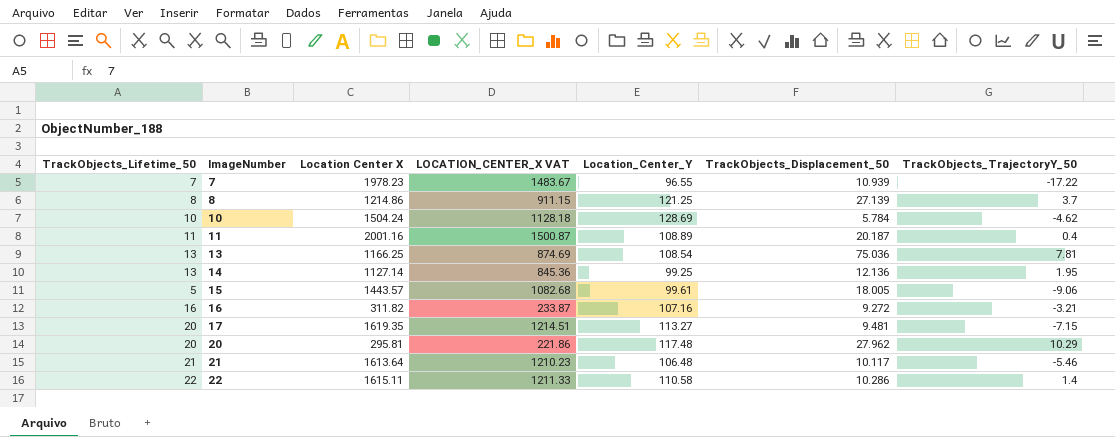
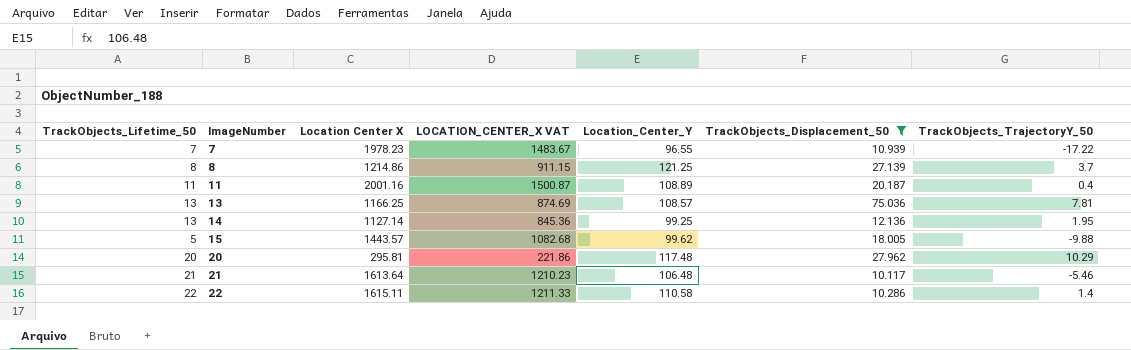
filter: none -> TrackObjects_Displacement_50 >= 10.117
13 | Location_Center_Y: 108.54 -> 108.57
15 | Location_Center_Y: 99.61 -> 99.62
15 | TrackObjects_TrajectoryY_50: -9.06 -> -9.88

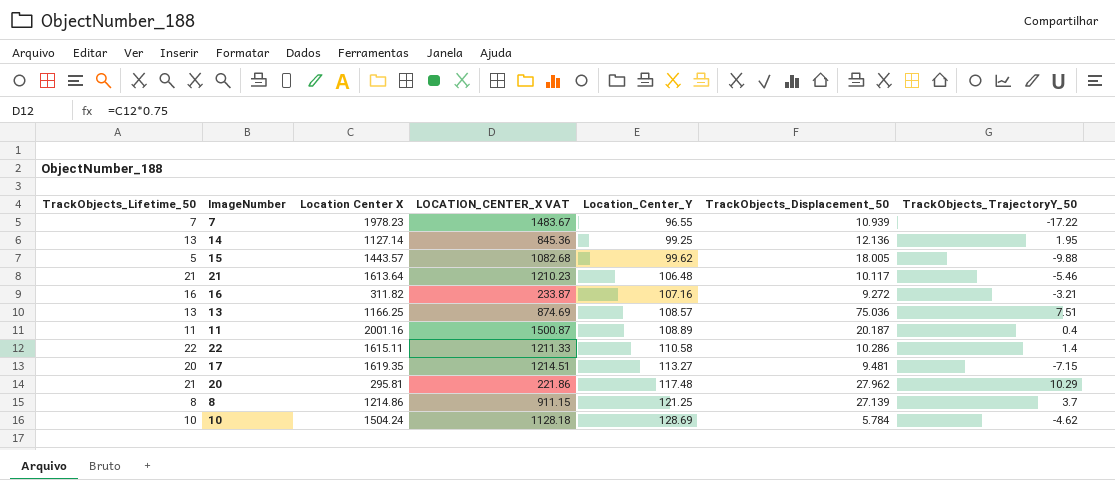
filter: TrackObjects_Displacement_50 >= 10.117 -> none
row order: ImageNumber ascending -> Location_Center_Y ascending
13 | TrackObjects_TrajectoryY_50: 7.81 -> 7.51
20 | TrackObjects_Lifetime_50: 20 -> 21

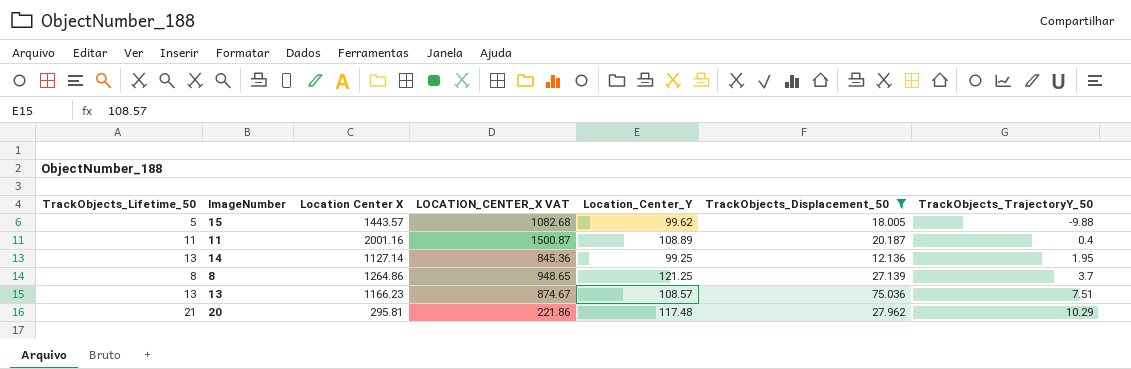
filter: none -> TrackObjects_Displacement_50 >= 12.136
row order: Location_Center_Y ascending -> TrackObjects_TrajectoryY_50 ascending
8 | Location Center X: 1214.86 -> 1264.86
8 | LOCATION_CENTER_X VAT: 911.15 -> 948.65
13 | Location Center X: 1166.25 -> 1166.23
13 | LOCATION_CENTER_X VAT: 874.69 -> 874.67

